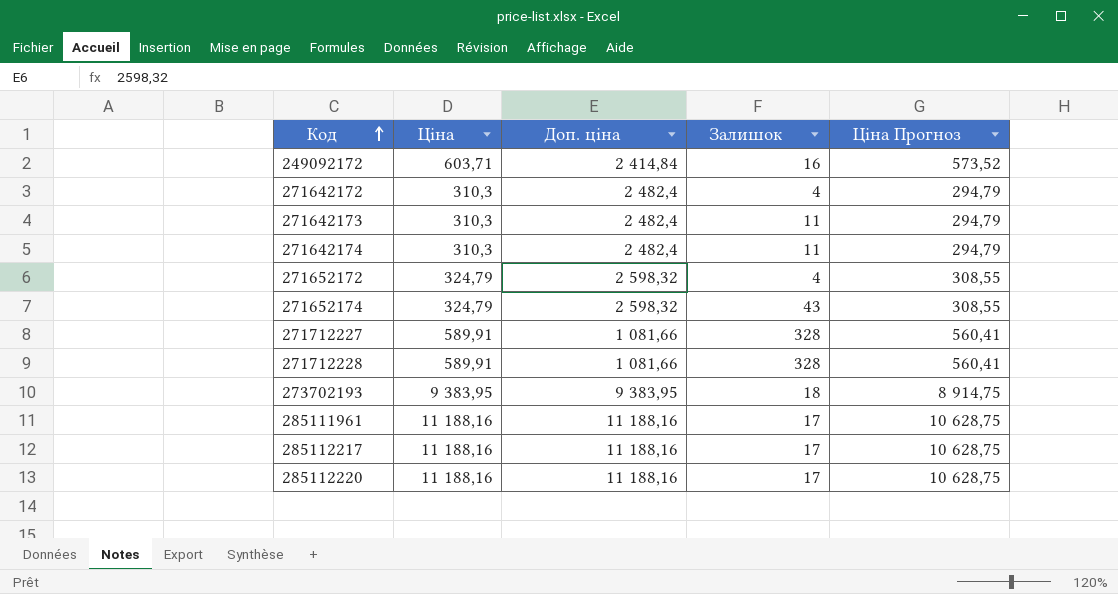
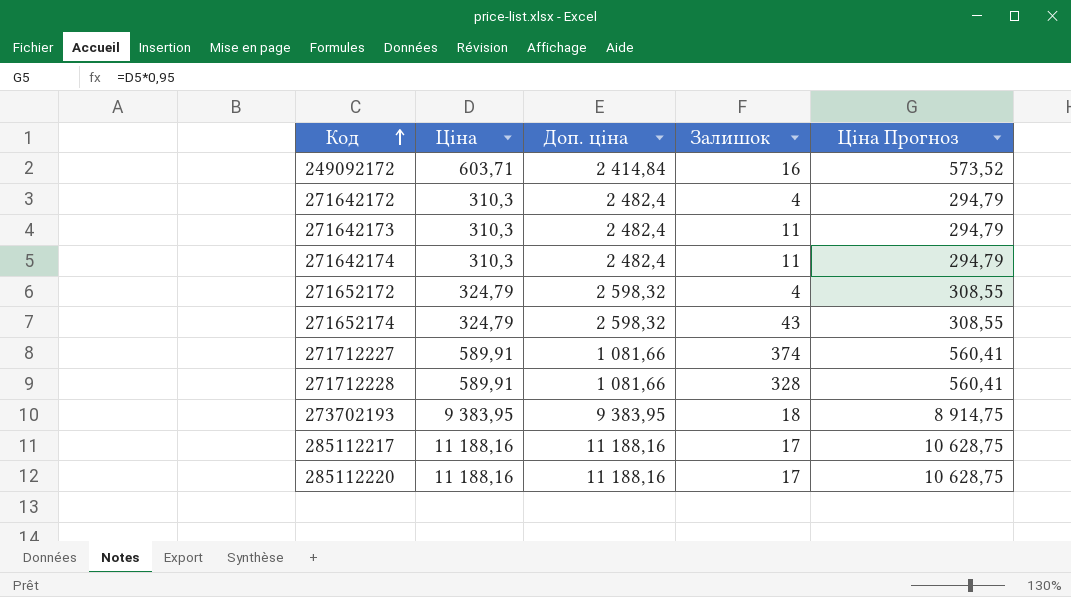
row 285111961: 11 188,16 | 11 188,16 | 17 | 10 628,75 -> none
271712227 | Залишок: 328 -> 374

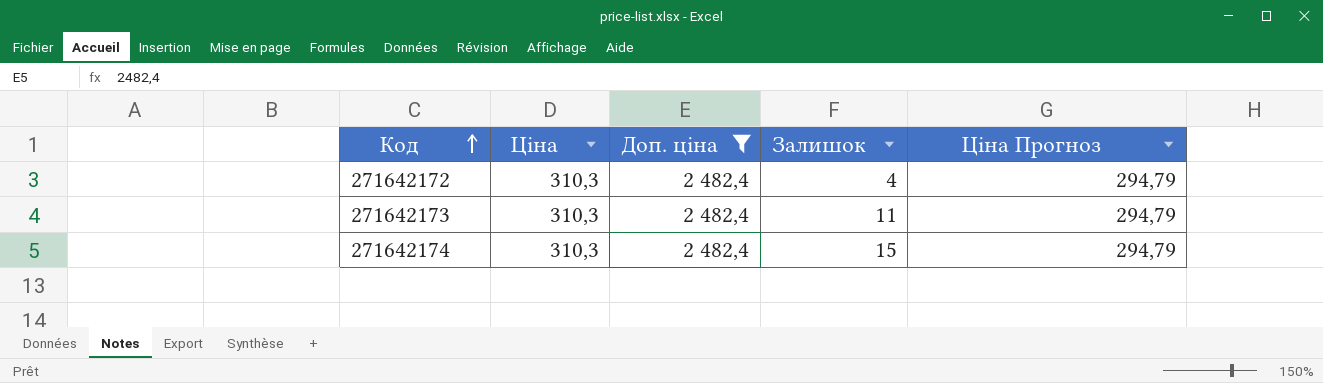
filter: none -> Доп. ціна = 2 482,4
271642174 | Залишок: 11 -> 15

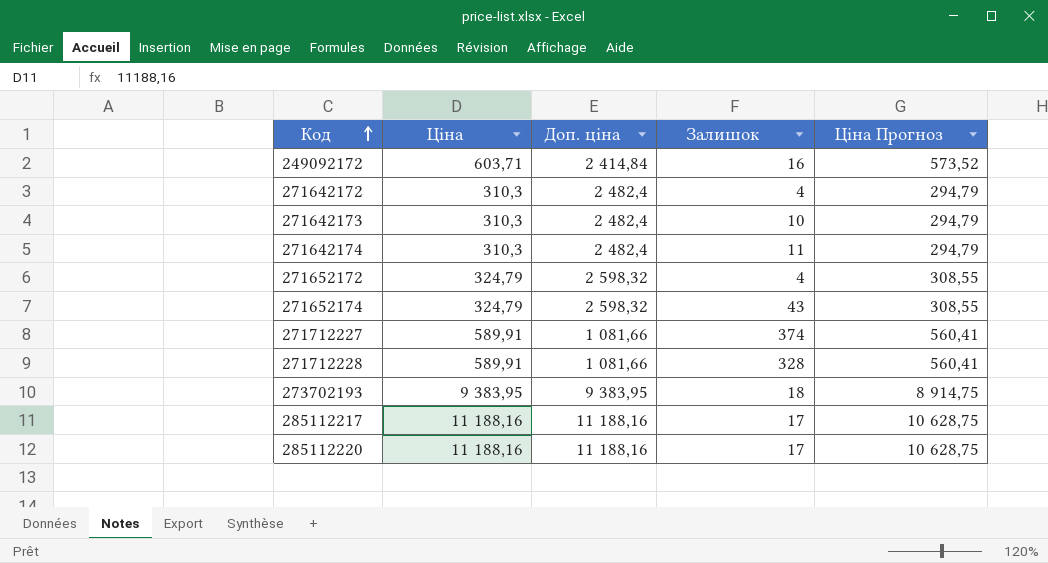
filter: Доп. ціна = 2 482,4 -> none
271642173 | Залишок: 11 -> 10
271642174 | Залишок: 15 -> 11

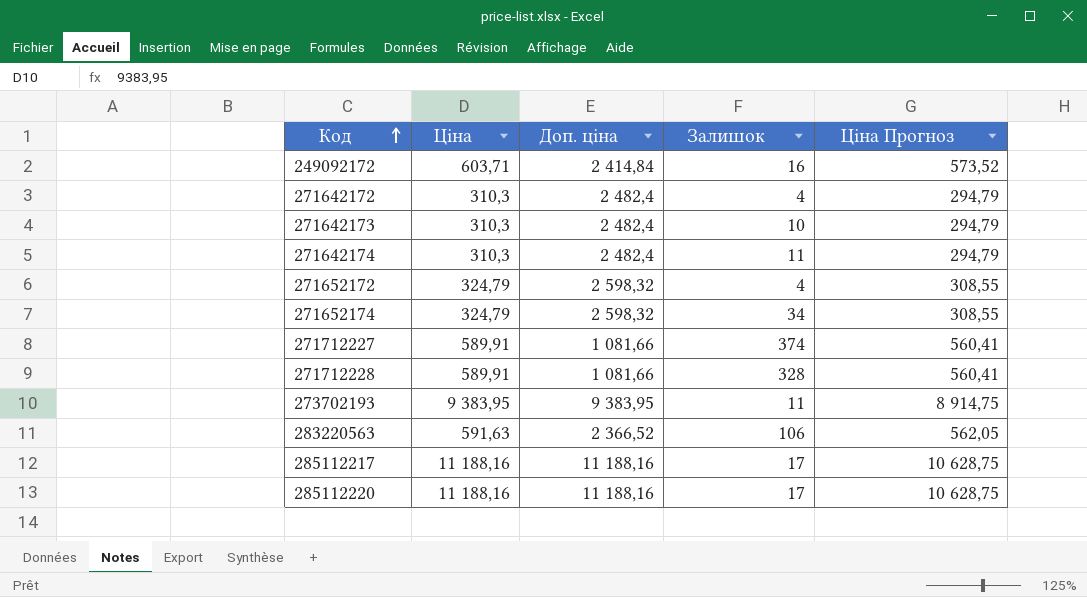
271652174 | Залишок: 43 -> 34
273702193 | Залишок: 18 -> 11
row 283220563: none -> 591,63 | 2 366,52 | 106 | 562,05

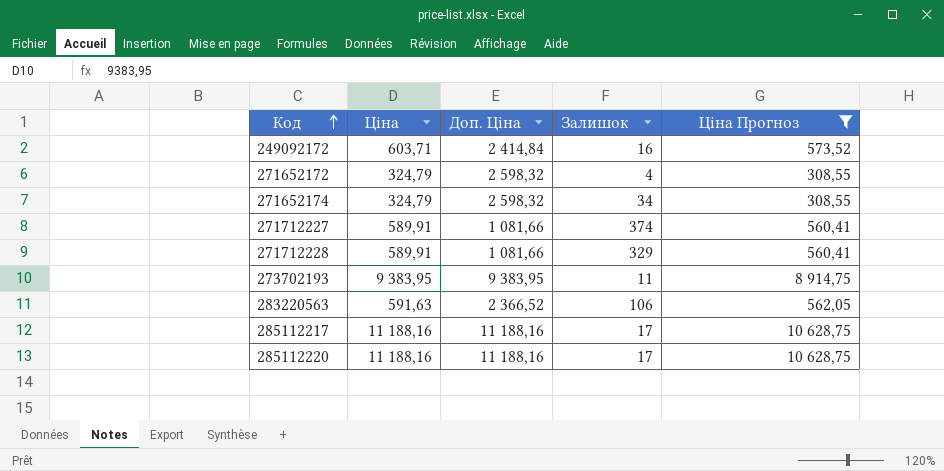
filter: none -> Ціна Прогноз != 294,79
column name: Доп. ціна -> Доп. Ціна
271712228 | Залишок: 328 -> 329

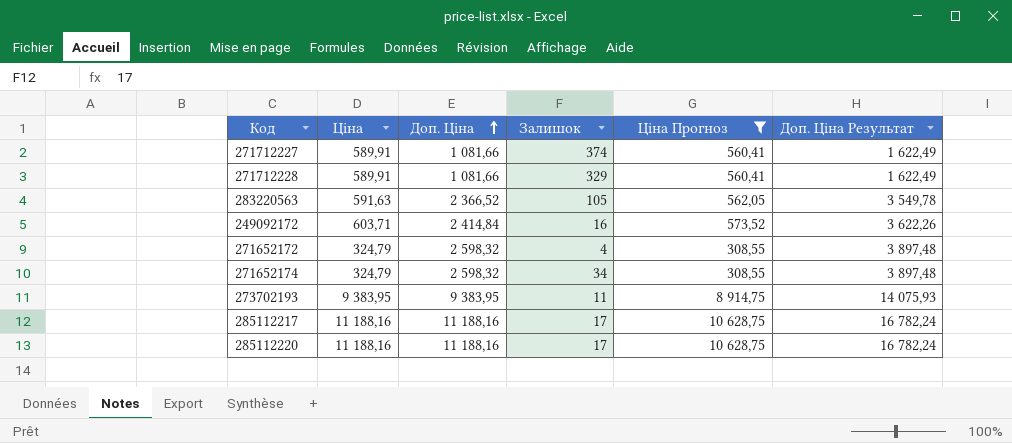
row order: Код ascending -> Доп. Ціна ascending
column Доп. Ціна Результат | formula: none -> [Доп. Ціна] * 1,5
283220563 | Залишок: 106 -> 105

